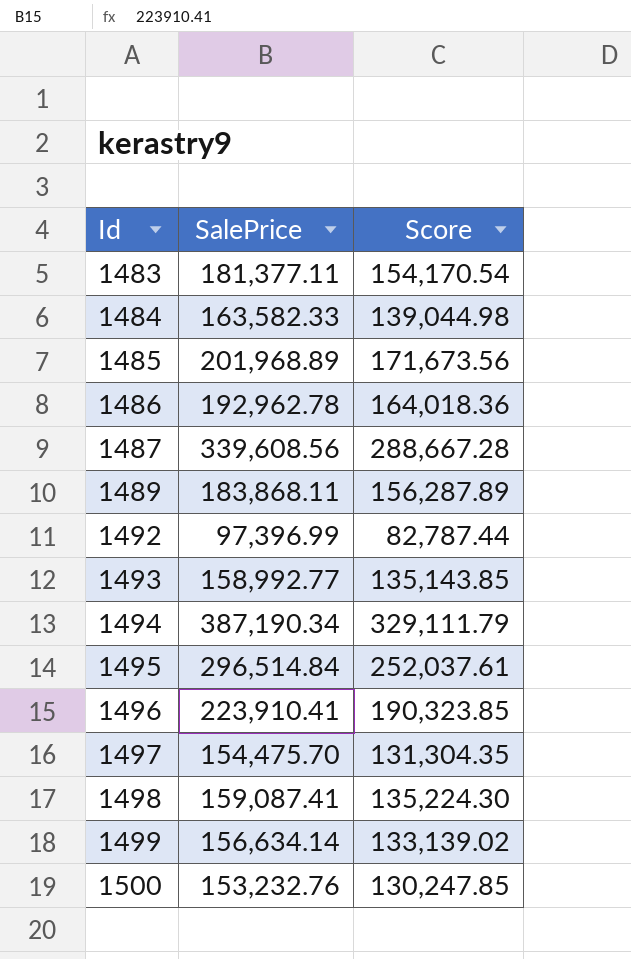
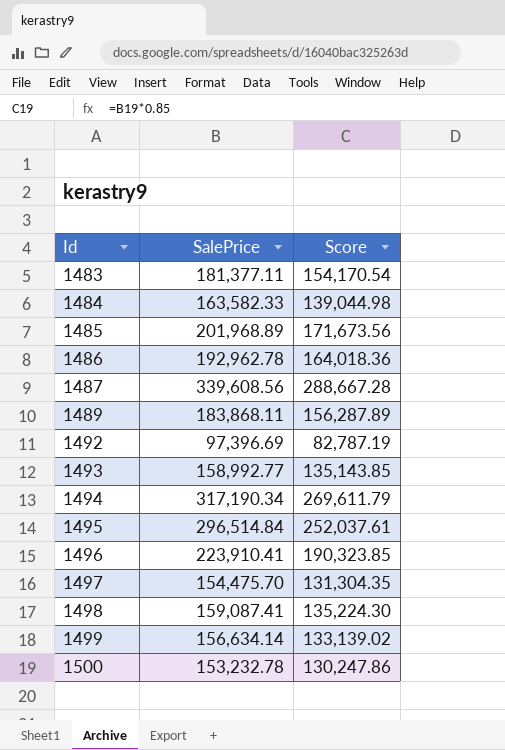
1492 | SalePrice: 97,396.99 -> 97,396.69
1492 | Score: 82,787.44 -> 82,787.19
1494 | SalePrice: 387,190.34 -> 317,190.34
1494 | Score: 329,111.79 -> 269,611.79
1500 | SalePrice: 153,232.76 -> 153,232.78
1500 | Score: 130,247.85 -> 130,247.86

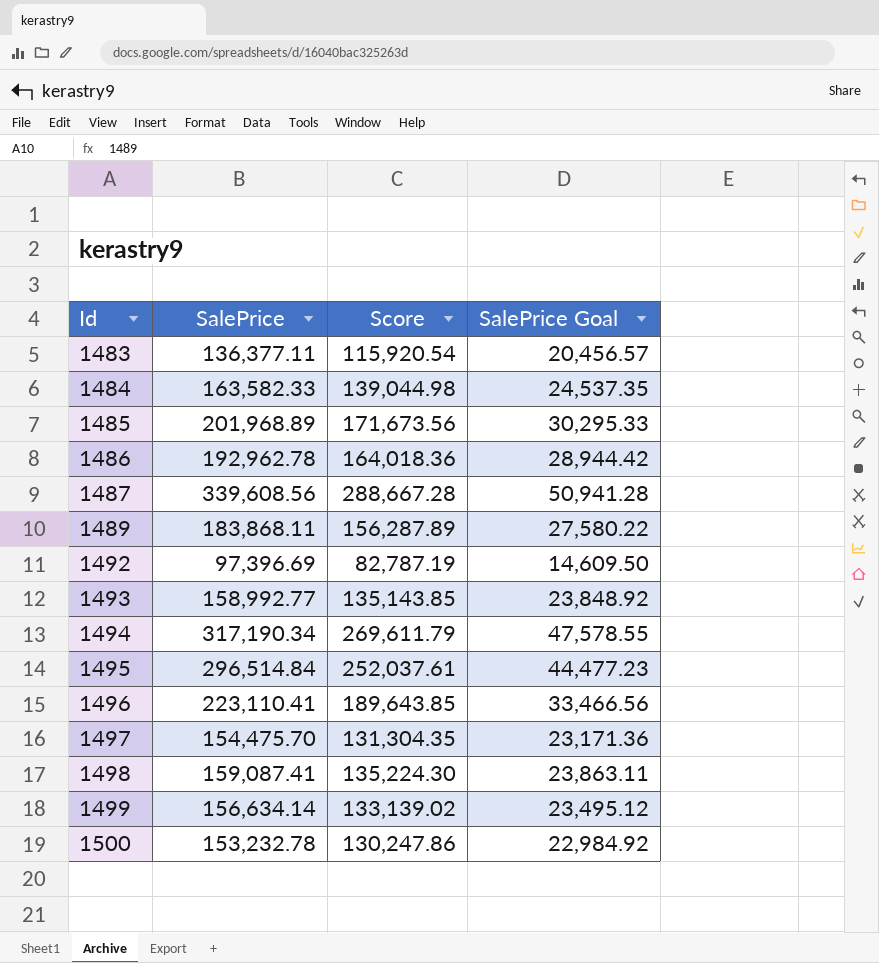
column SalePrice Goal | formula: none -> [SalePrice] * 0.15
1483 | SalePrice: 181,377.11 -> 136,377.11
1483 | Score: 154,170.54 -> 115,920.54
1496 | SalePrice: 223,910.41 -> 223,110.41
1496 | Score: 190,323.85 -> 189,643.85

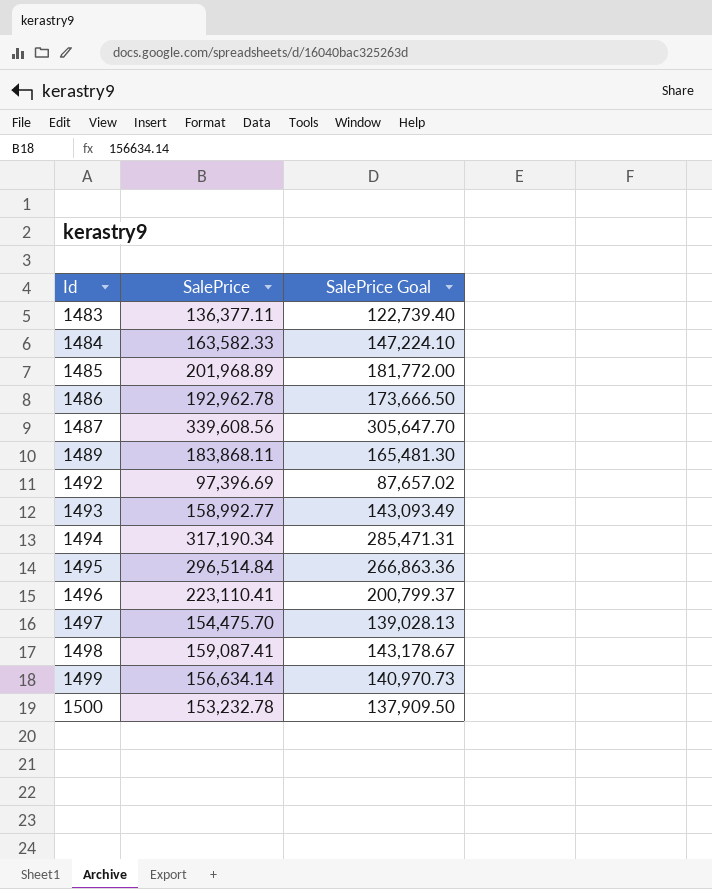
column Score | formula: [SalePrice] * 0.85 -> none
column SalePrice Goal | formula: [SalePrice] * 0.15 -> [SalePrice] * 0.9

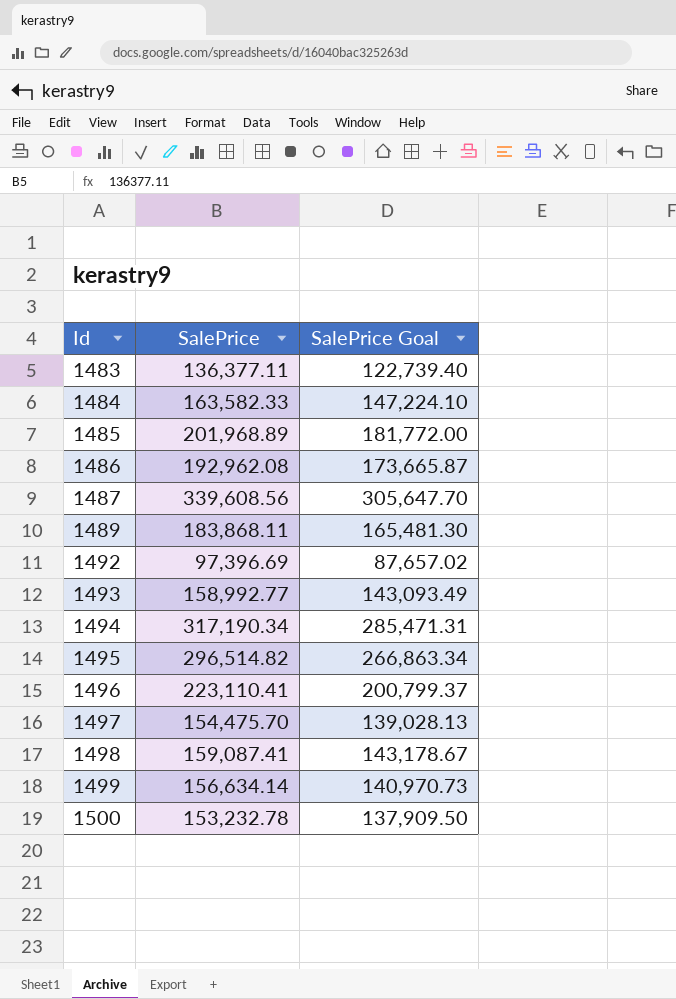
1486 | SalePrice: 192,962.78 -> 192,962.08
1486 | SalePrice Goal: 173,666.50 -> 173,665.87
1495 | SalePrice: 296,514.84 -> 296,514.82
1495 | SalePrice Goal: 266,863.36 -> 266,863.34

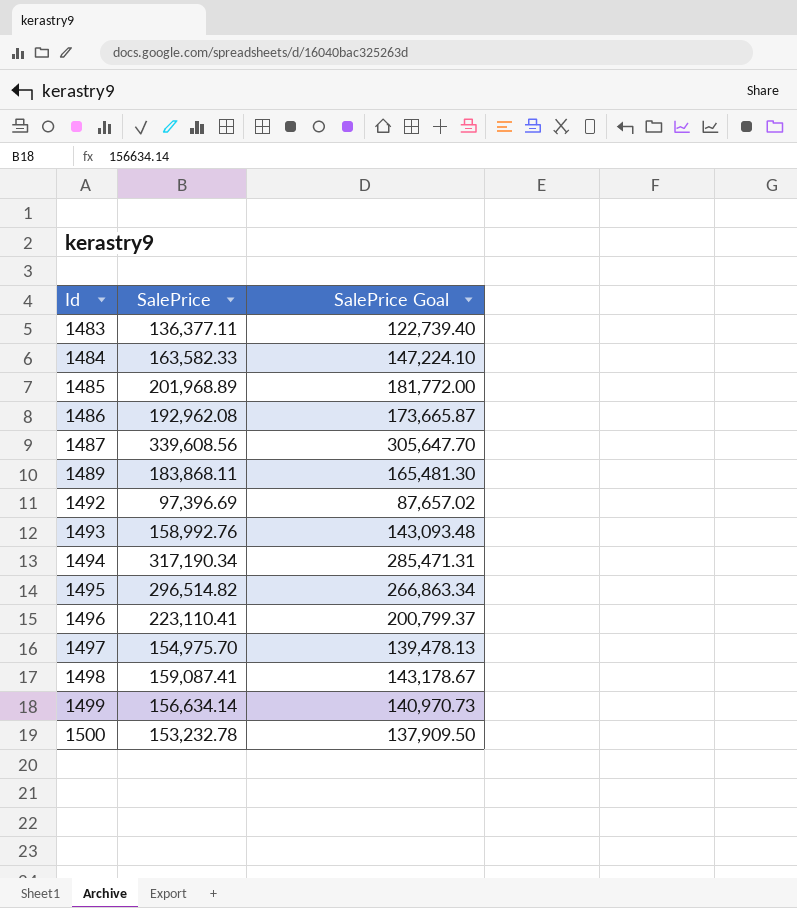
1493 | SalePrice: 158,992.77 -> 158,992.76
1493 | SalePrice Goal: 143,093.49 -> 143,093.48
1497 | SalePrice: 154,475.70 -> 154,975.70
1497 | SalePrice Goal: 139,028.13 -> 139,478.13

